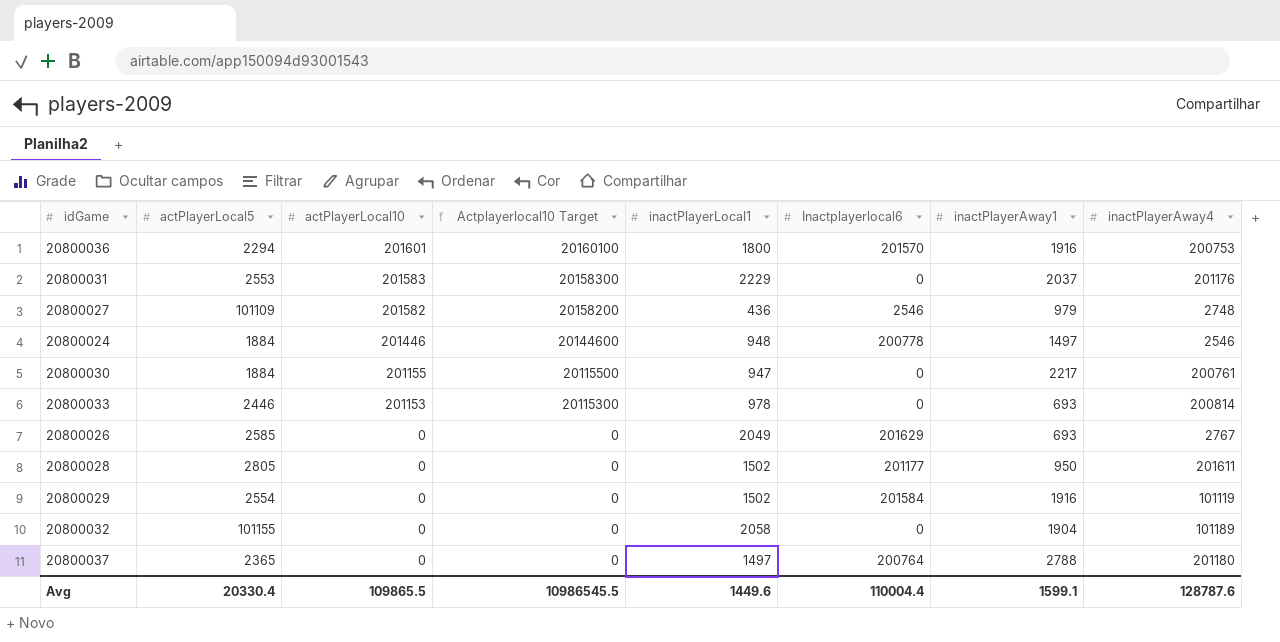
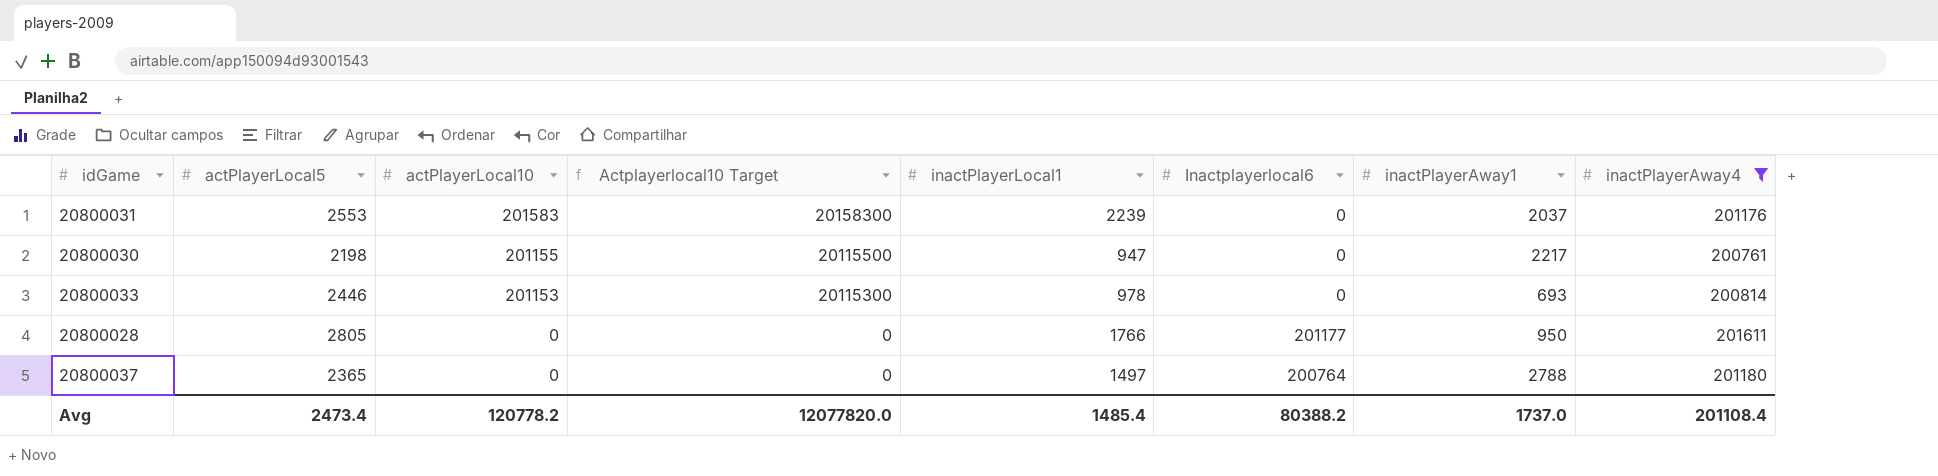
filter: none -> inactPlayerAway4 >= 200761
20800031 | inactPlayerLocal1: 2229 -> 2239
20800030 | actPlayerLocal5: 1884 -> 2198
20800028 | inactPlayerLocal1: 1502 -> 1766
Avg | actPlayerLocal5: 20330.4 -> 2473.4
Avg | actPlayerLocal10: 109865.5 -> 120778.2
Avg | Actplayerlocal10 Target: 10986545.5 -> 12077820.0
Avg | inactPlayerLocal1: 1449.6 -> 1485.4
Avg | Inactplayerlocal6: 110004.4 -> 80388.2
Avg | inactPlayerAway1: 1599.1 -> 1737.0
Avg | inactPlayerAway4: 128787.6 -> 201108.4

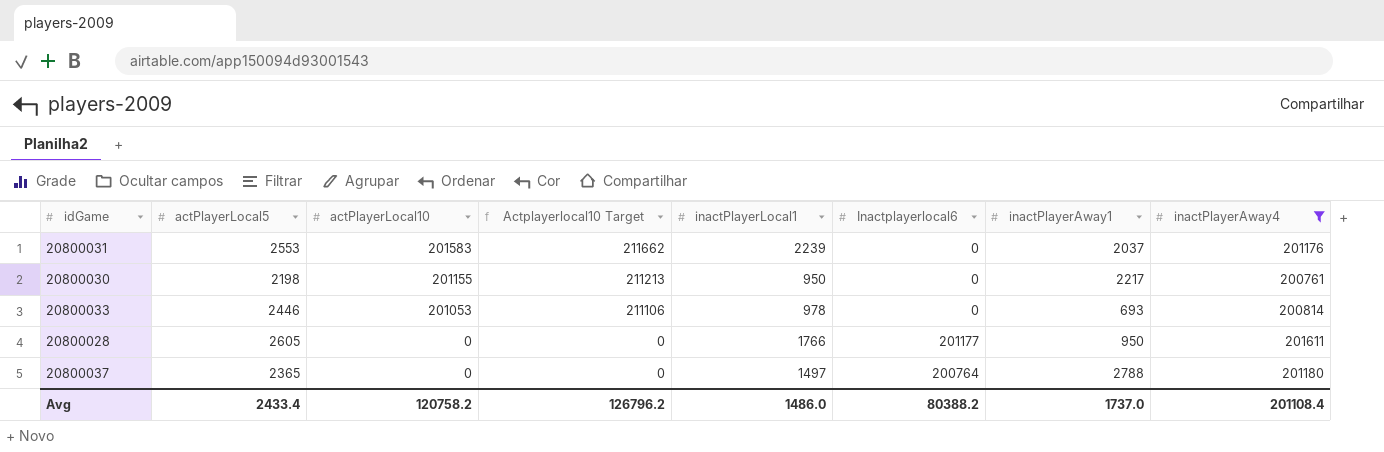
column Actplayerlocal10 Target | formula: [actPlayerLocal10] * 100 -> [actPlayerLocal10] * 1.05
20800030 | inactPlayerLocal1: 947 -> 950
20800033 | actPlayerLocal10: 201153 -> 201053
20800028 | actPlayerLocal5: 2805 -> 2605
Avg | actPlayerLocal5: 2473.4 -> 2433.4
Avg | actPlayerLocal10: 120778.2 -> 120758.2
Avg | Actplayerlocal10 Target: 12077820.0 -> 126796.2
Avg | inactPlayerLocal1: 1485.4 -> 1486.0

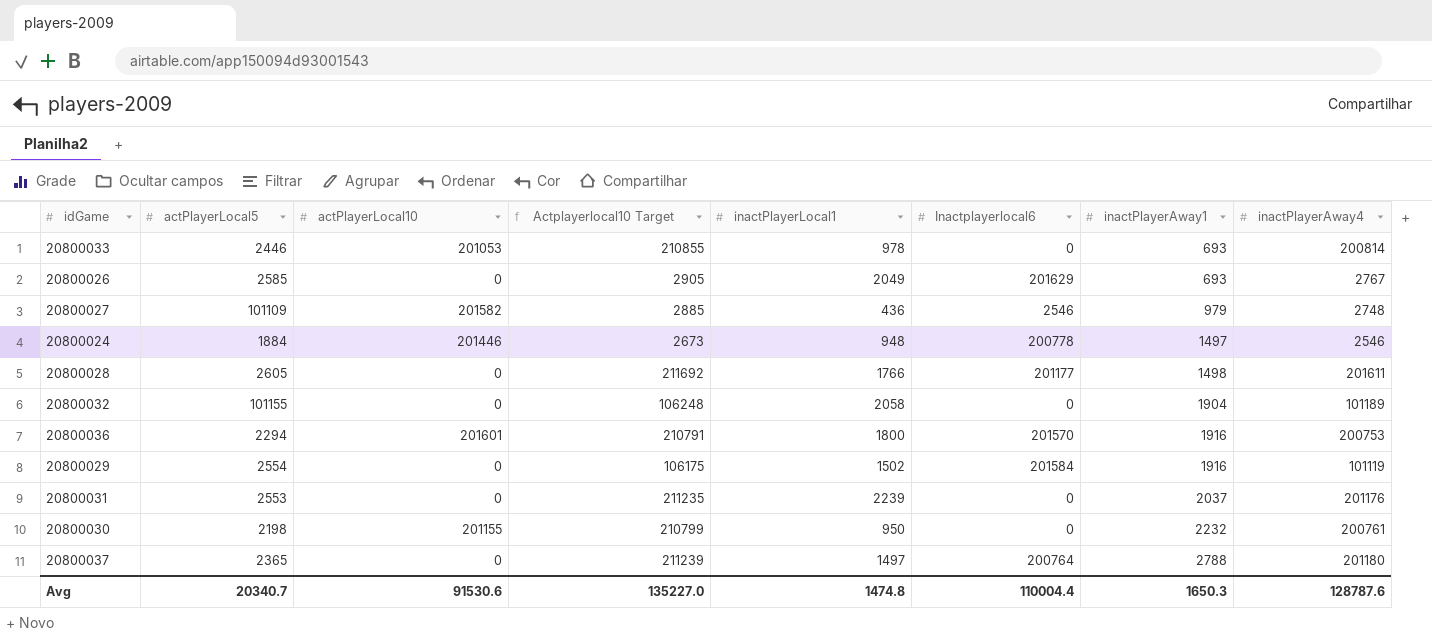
filter: inactPlayerAway4 >= 200761 -> none
row order: actPlayerLocal10 descending -> inactPlayerAway1 ascending
column Actplayerlocal10 Target | formula: [actPlayerLocal10] * 1.05 -> [inactPlayerAway4] * 1.05
20800028 | inactPlayerAway1: 950 -> 1498
20800031 | actPlayerLocal10: 201583 -> 0
20800030 | inactPlayerAway1: 2217 -> 2232
Avg | actPlayerLocal5: 2433.4 -> 20340.7
Avg | actPlayerLocal10: 120758.2 -> 91530.6
Avg | Actplayerlocal10 Target: 126796.2 -> 135227.0
Avg | inactPlayerLocal1: 1486.0 -> 1474.8
Avg | Inactplayerlocal6: 80388.2 -> 110004.4
Avg | inactPlayerAway1: 1737.0 -> 1650.3
Avg | inactPlayerAway4: 201108.4 -> 128787.6

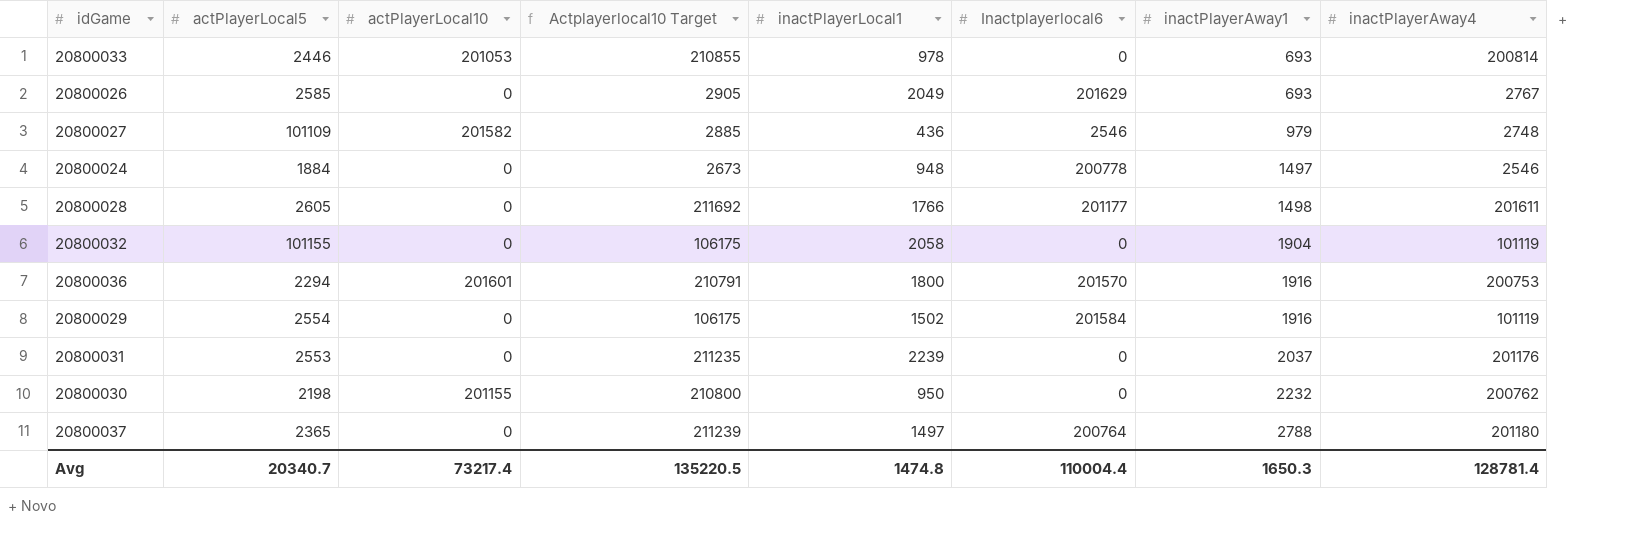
20800024 | actPlayerLocal10: 201446 -> 0
20800032 | Actplayerlocal10 Target: 106248 -> 106175
20800032 | inactPlayerAway4: 101189 -> 101119
20800030 | Actplayerlocal10 Target: 210799 -> 210800
20800030 | inactPlayerAway4: 200761 -> 200762
Avg | actPlayerLocal10: 91530.6 -> 73217.4
Avg | Actplayerlocal10 Target: 135227.0 -> 135220.5
Avg | inactPlayerAway4: 128787.6 -> 128781.4

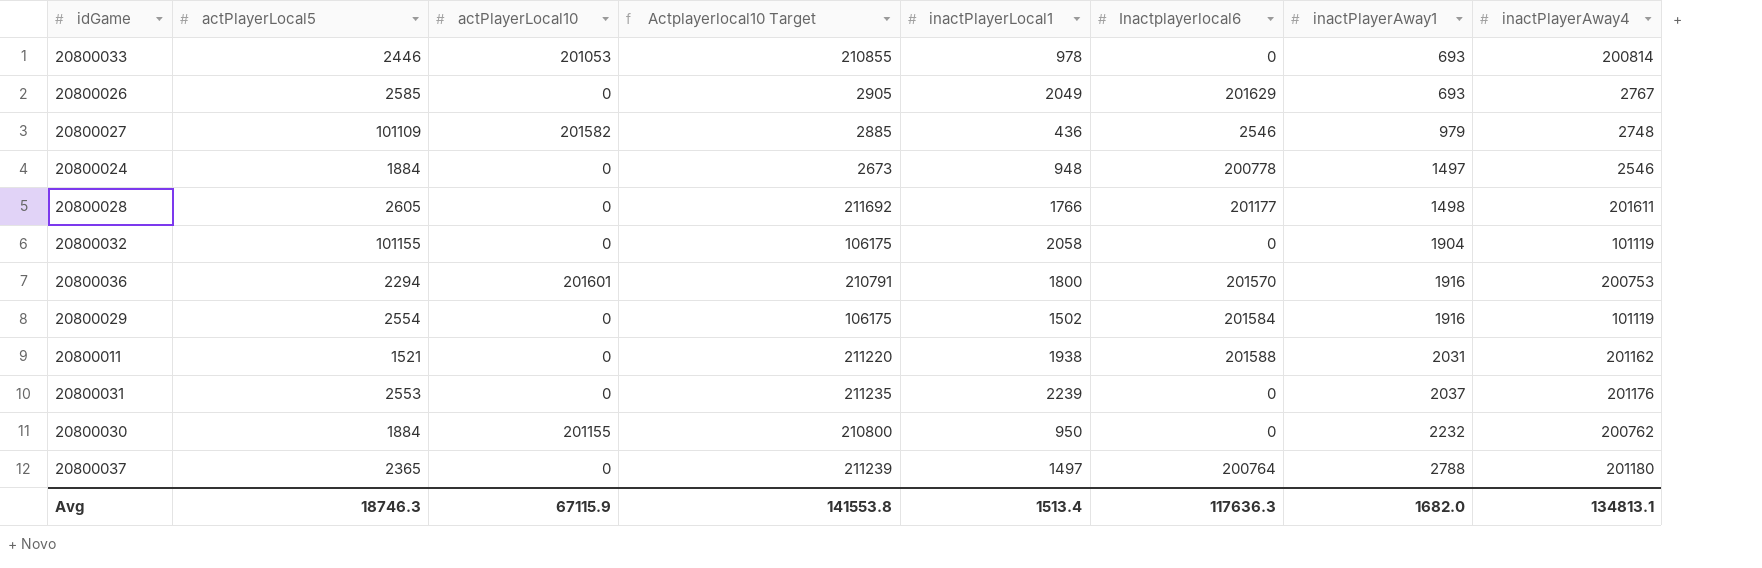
row 20800011: none -> 1521 | 0 | 211220 | 1938 | 201588 | 2031 | 201162
20800030 | actPlayerLocal5: 2198 -> 1884
Avg | actPlayerLocal5: 20340.7 -> 18746.3
Avg | actPlayerLocal10: 73217.4 -> 67115.9
Avg | Actplayerlocal10 Target: 135220.5 -> 141553.8
Avg | inactPlayerLocal1: 1474.8 -> 1513.4
Avg | Inactplayerlocal6: 110004.4 -> 117636.3
Avg | inactPlayerAway1: 1650.3 -> 1682.0
Avg | inactPlayerAway4: 128781.4 -> 134813.1

